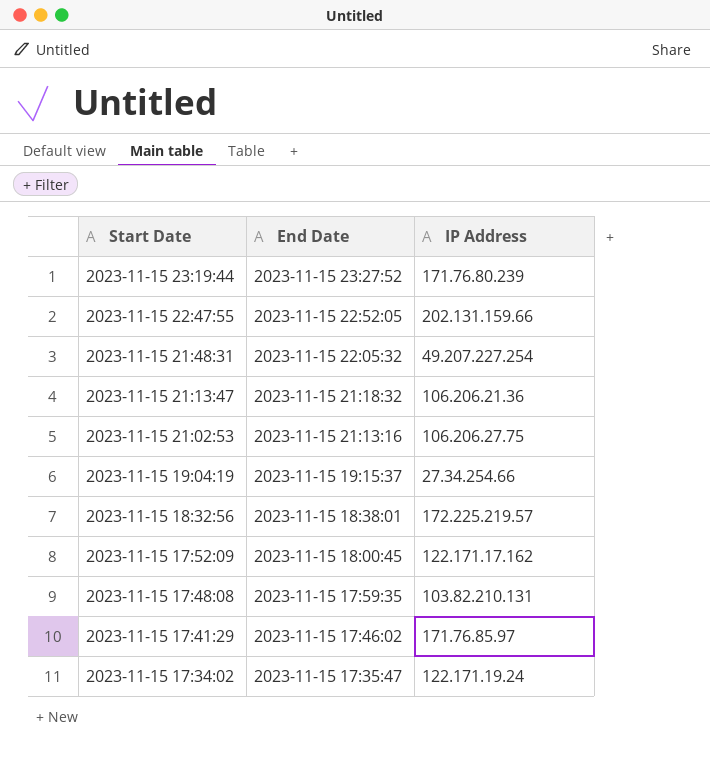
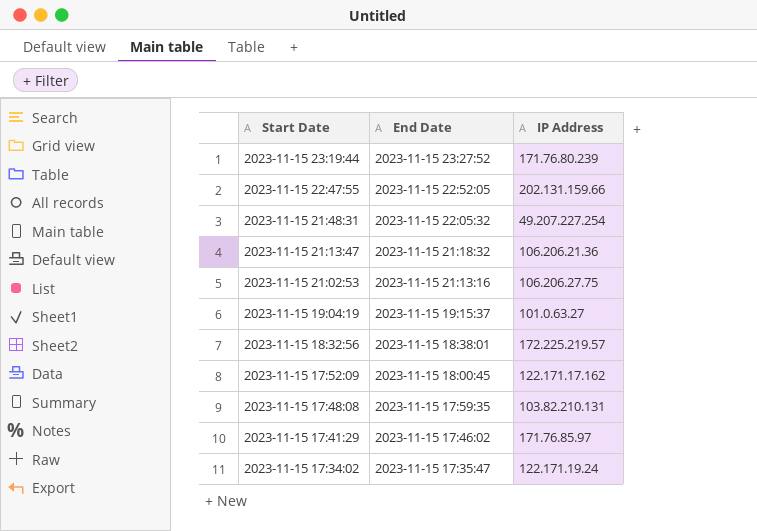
2023-11-15 19:04:19 | IP Address: 27.34.254.66 -> 101.0.63.27

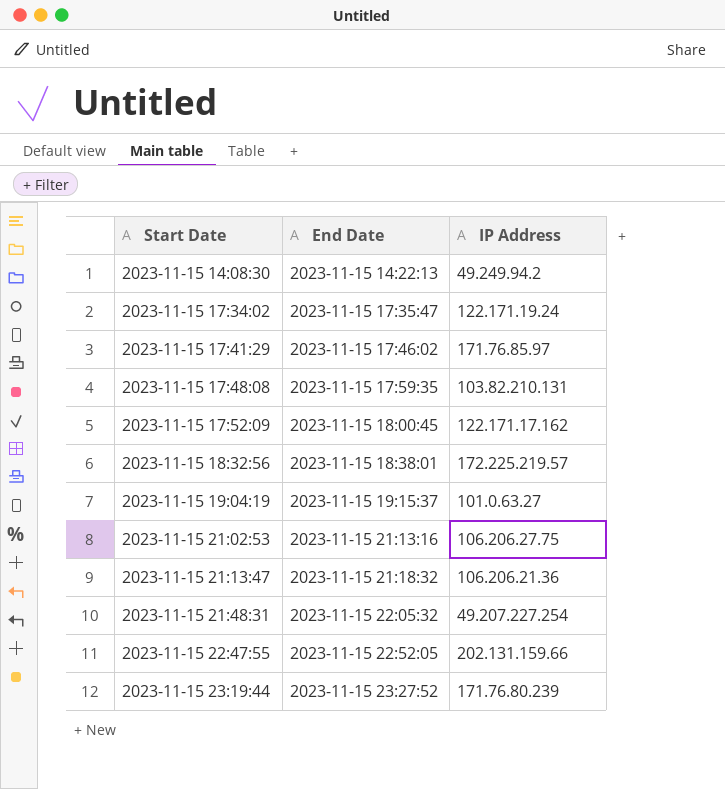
row order: Start Date descending -> Start Date ascending
row 2023-11-15 14:08:30: none -> 2023-11-15 14:22:13 | 49.249.94.2

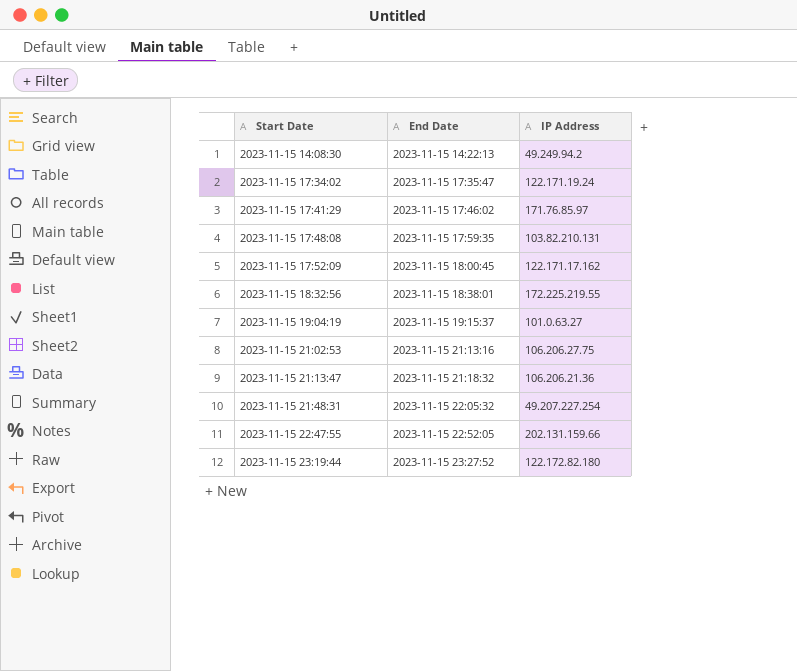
2023-11-15 18:32:56 | IP Address: 172.225.219.57 -> 172.225.219.55
2023-11-15 23:19:44 | IP Address: 171.76.80.239 -> 122.172.82.180

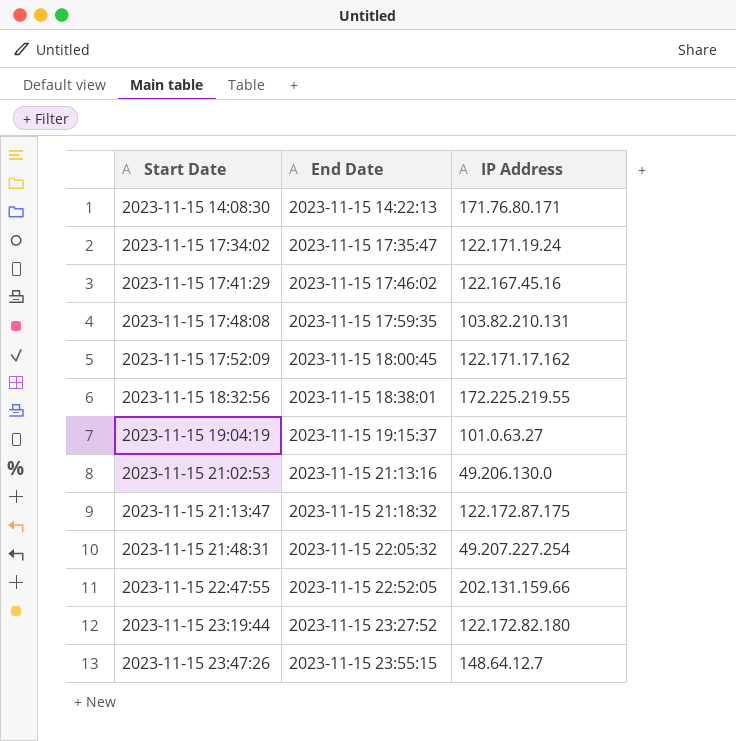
2023-11-15 14:08:30 | IP Address: 49.249.94.2 -> 171.76.80.171
2023-11-15 17:41:29 | IP Address: 171.76.85.97 -> 122.167.45.16
2023-11-15 21:02:53 | IP Address: 106.206.27.75 -> 49.206.130.0
2023-11-15 21:13:47 | IP Address: 106.206.21.36 -> 122.172.87.175
row 2023-11-15 23:47:26: none -> 2023-11-15 23:55:15 | 148.64.12.7

